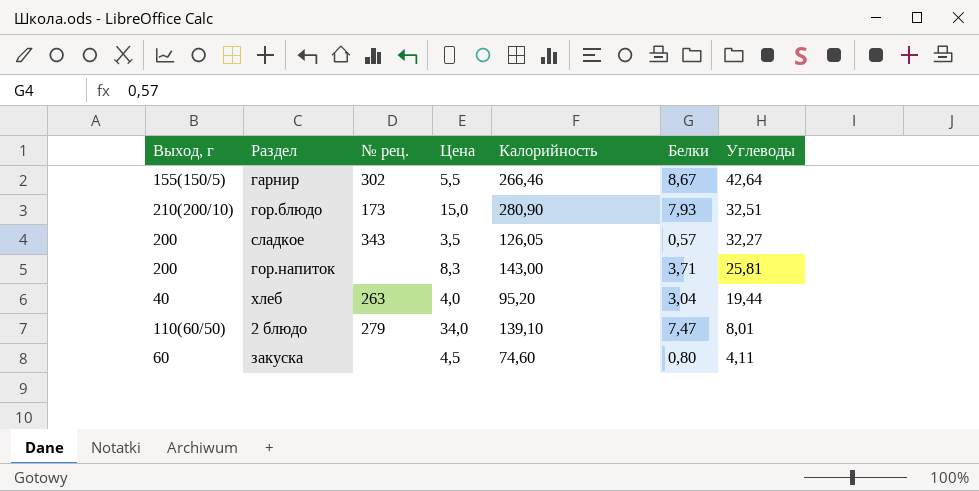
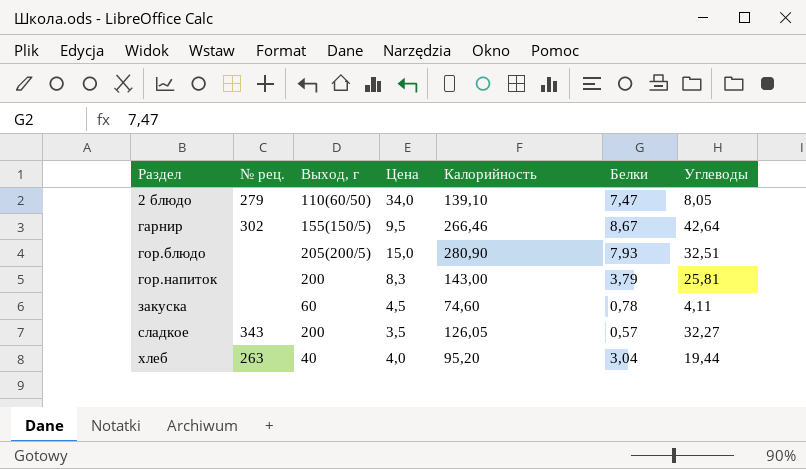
row order: Углеводы descending -> Раздел ascending
column Выход, г | position: 1 -> 3
2 блюдо | Углеводы: 8,01 -> 8,05
гарнир | Цена: 5,5 -> 9,5
гор.блюдо | № рец.: 173 -> none
гор.блюдо | Выход, г: 210(200/10) -> 205(200/5)
гор.напиток | Белки: 3,71 -> 3,79
закуска | Белки: 0,80 -> 0,78

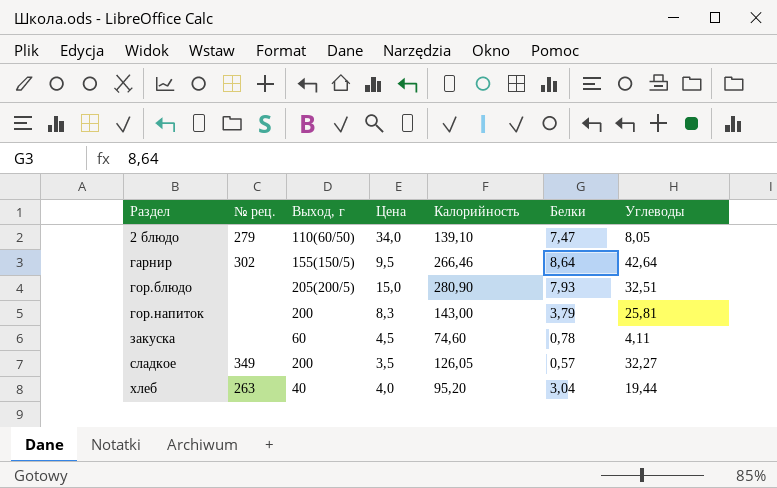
гарнир | Белки: 8,67 -> 8,64
сладкое | № рец.: 343 -> 349

